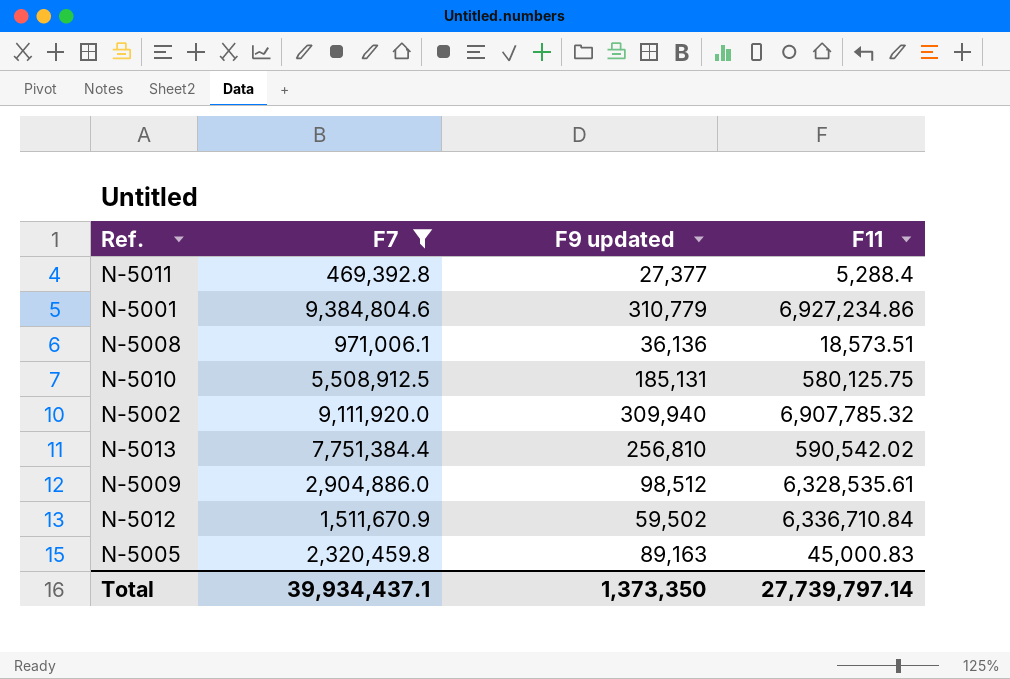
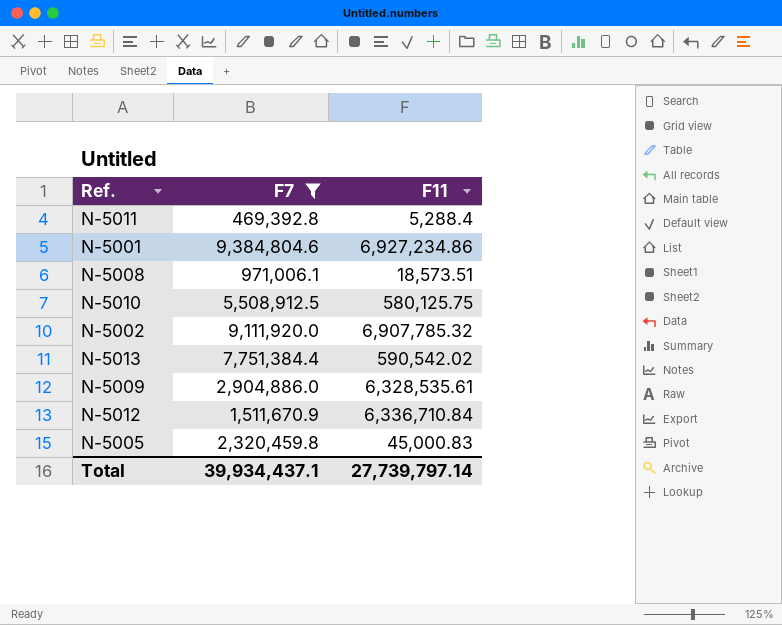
column F9 updated | position: 3 -> none

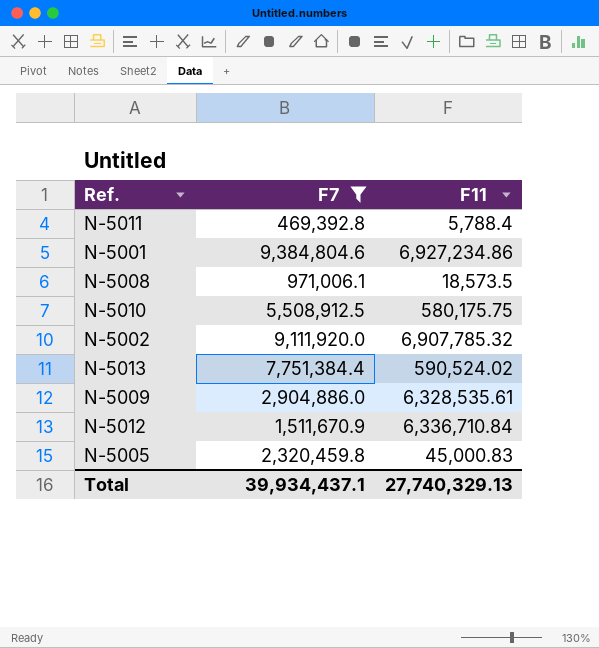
N-5011 | F11: 5,288.4 -> 5,788.4
N-5008 | F11: 18,573.51 -> 18,573.5
N-5010 | F11: 580,125.75 -> 580,175.75
N-5013 | F11: 590,542.02 -> 590,524.02
Total | F11: 27,739,797.14 -> 27,740,329.13

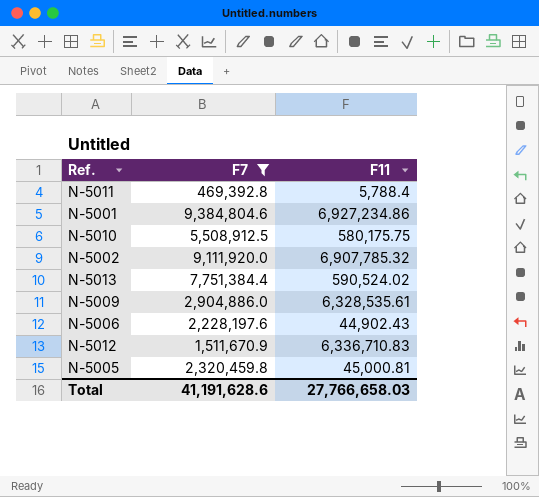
row N-5008: 971,006.1 | 18,573.5 -> none
row N-5006: none -> 2,228,197.6 | 44,902.43
N-5012 | F11: 6,336,710.84 -> 6,336,710.83
N-5005 | F11: 45,000.83 -> 45,000.81
Total | F7: 39,934,437.1 -> 41,191,628.6
Total | F11: 27,740,329.13 -> 27,766,658.03

